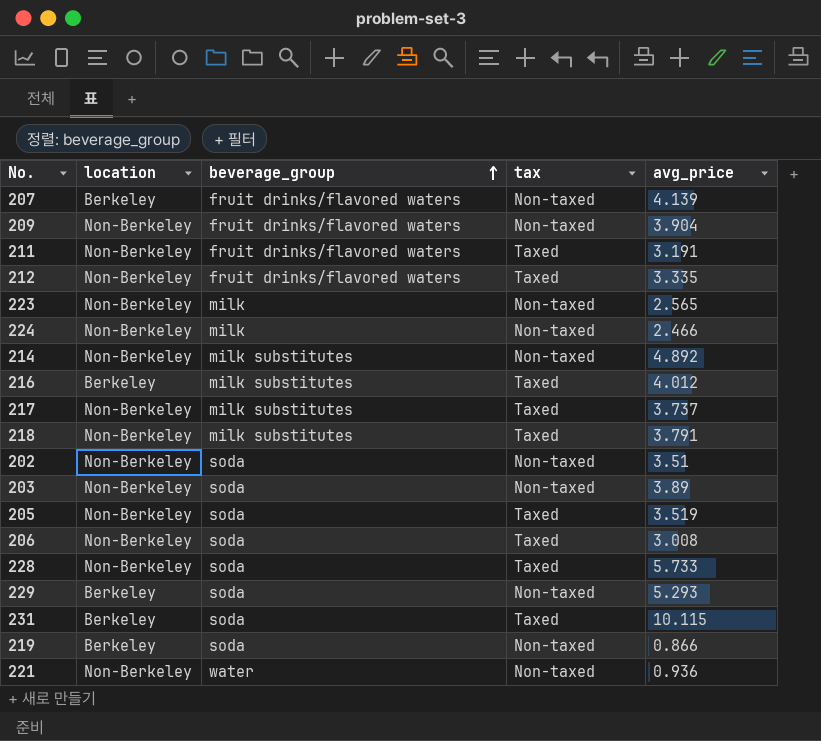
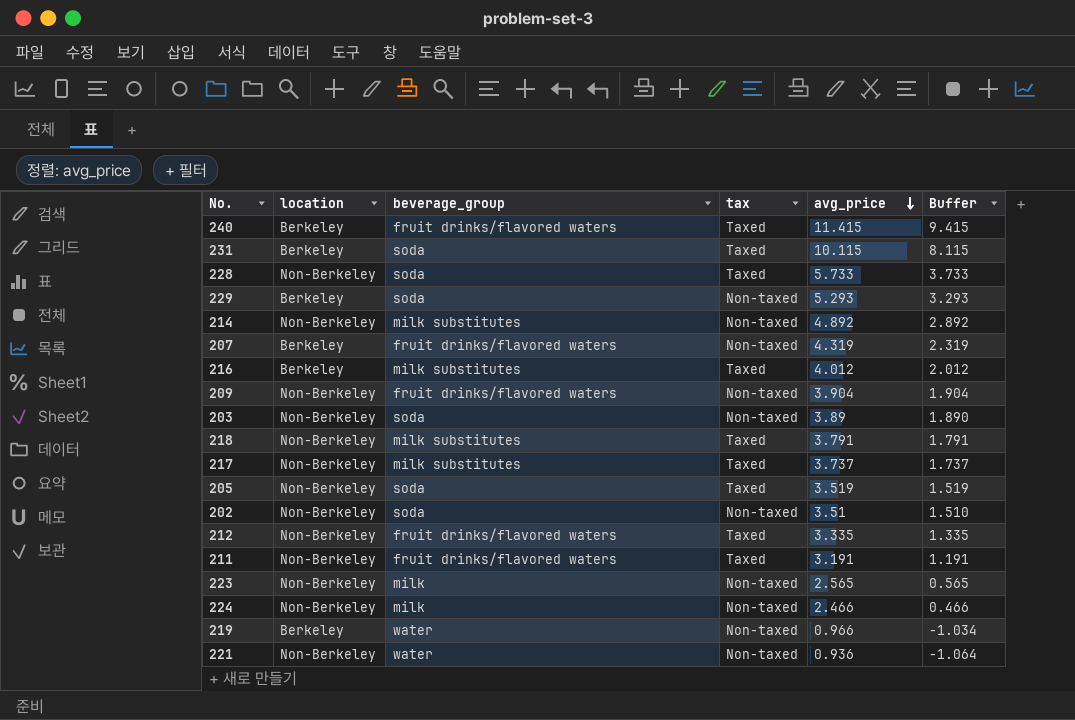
row order: beverage_group ascending -> avg_price descending
column Buffer | formula: none -> [avg_price] - 2
row 206: Non-Berkeley | soda | Taxed | 3.008 -> none
row 240: none -> Berkeley | fruit drinks/flavored waters | Taxed | 11.415 | 9.415
207 | avg_price: 4.139 -> 4.319
219 | beverage_group: soda -> water
219 | avg_price: 0.866 -> 0.966

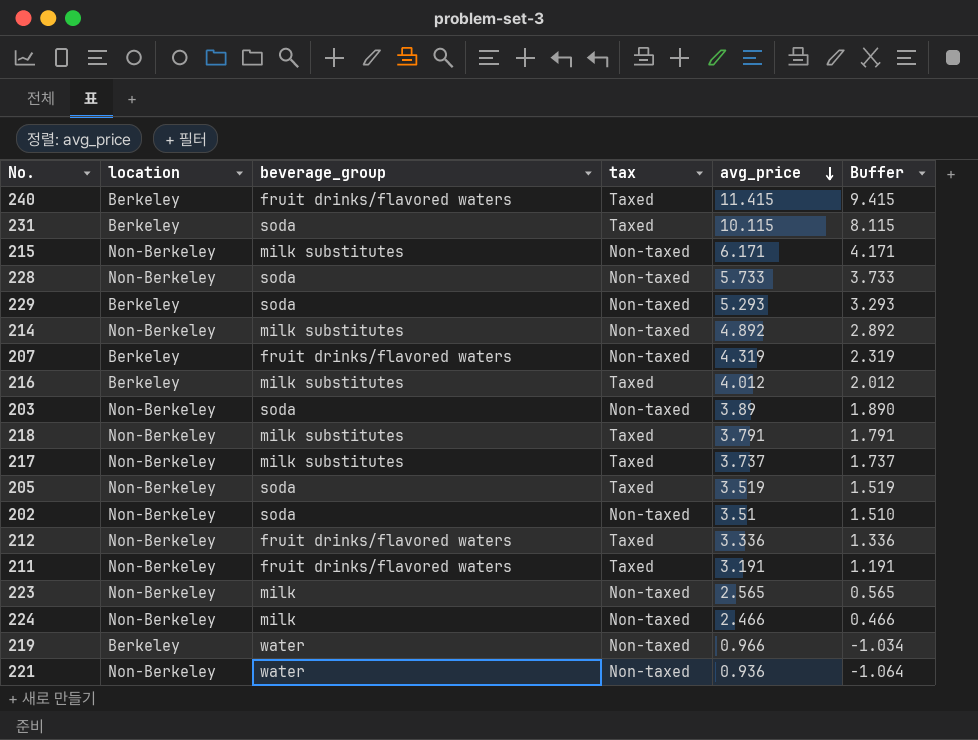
row 209: Non-Berkeley | fruit drinks/flavored waters | Non-taxed | 3.904 | 1.904 -> none
row 215: none -> Non-Berkeley | milk substitutes | Non-taxed | 6.171 | 4.171
228 | tax: Taxed -> Non-taxed
212 | avg_price: 3.335 -> 3.336
212 | Buffer: 1.335 -> 1.336

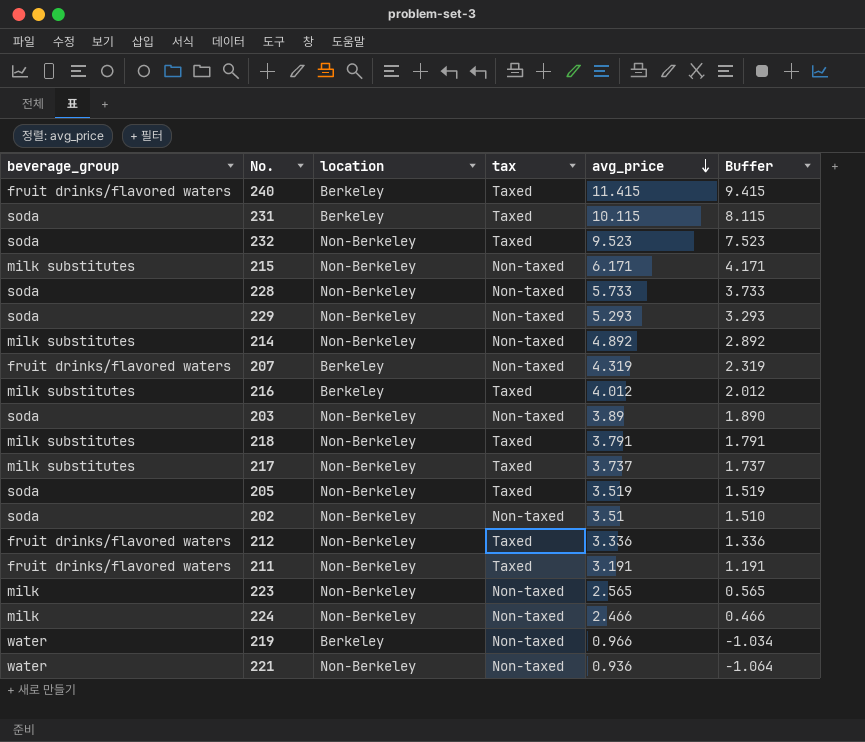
column beverage_group | position: 3 -> 1
row 232: none -> soda | Non-Berkeley | Taxed | 9.523 | 7.523
229 | location: Berkeley -> Non-Berkeley

